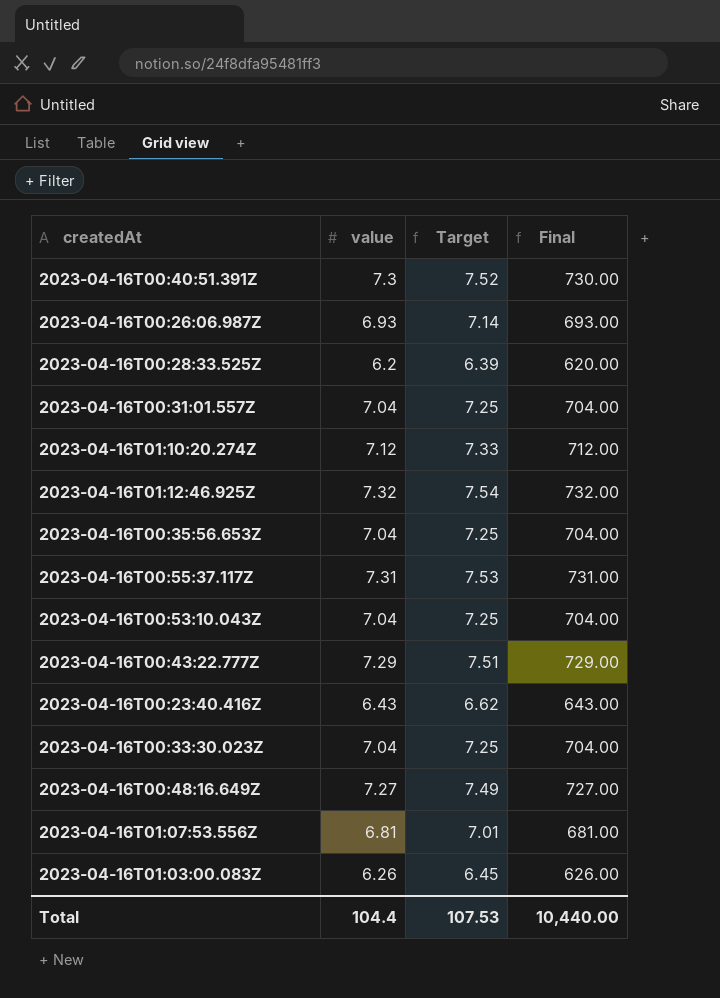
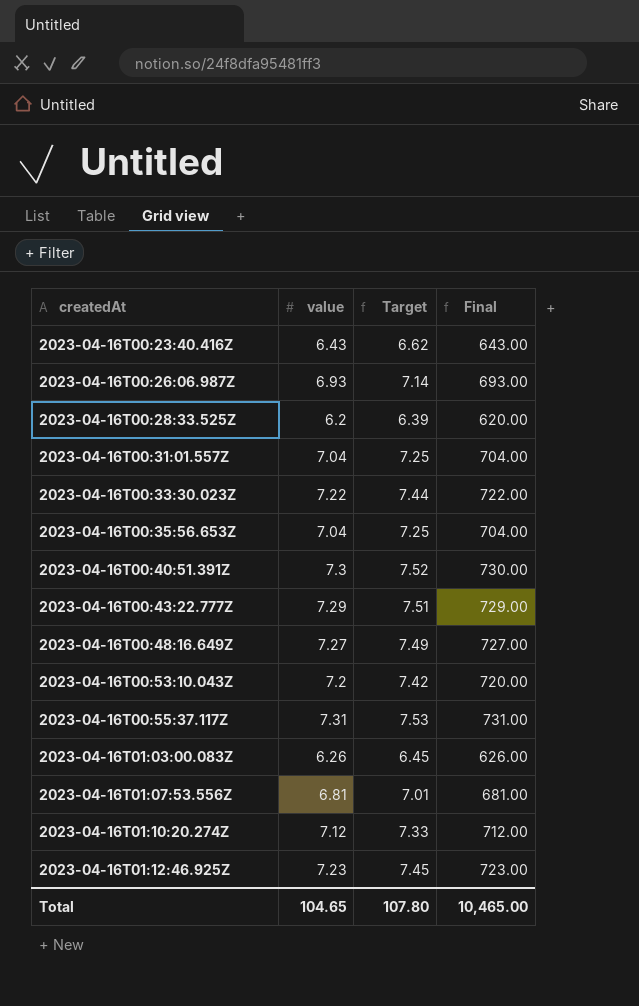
row order: none -> createdAt ascending
2023-04-16T00:33:30.023Z | value: 7.04 -> 7.22
2023-04-16T00:33:30.023Z | Target: 7.25 -> 7.44
2023-04-16T00:33:30.023Z | Final: 704.00 -> 722.00
2023-04-16T00:53:10.043Z | value: 7.04 -> 7.2
2023-04-16T00:53:10.043Z | Target: 7.25 -> 7.42
2023-04-16T00:53:10.043Z | Final: 704.00 -> 720.00
2023-04-16T01:12:46.925Z | value: 7.32 -> 7.23
2023-04-16T01:12:46.925Z | Target: 7.54 -> 7.45
2023-04-16T01:12:46.925Z | Final: 732.00 -> 723.00
Total | value: 104.4 -> 104.65
Total | Target: 107.53 -> 107.80
Total | Final: 10,440.00 -> 10,465.00

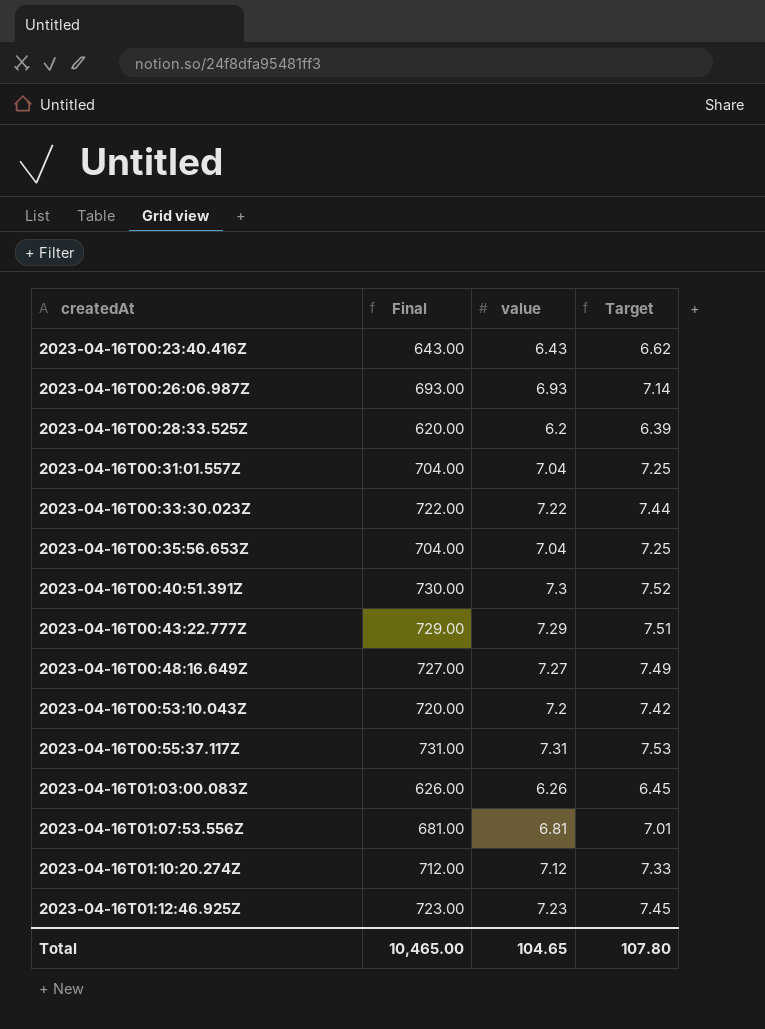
column Final | position: 4 -> 2

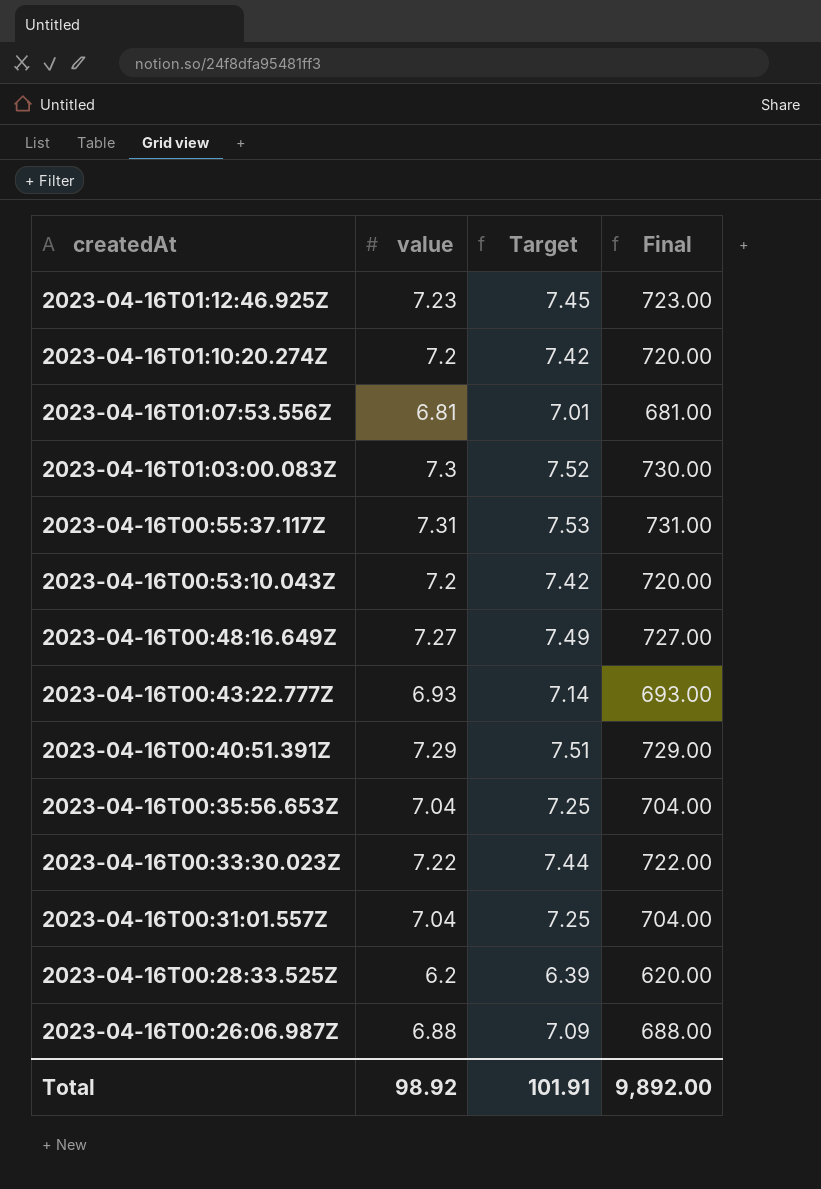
row order: createdAt ascending -> createdAt descending
column Final | position: 2 -> 4
row 2023-04-16T00:23:40.416Z: 643.00 | 6.43 | 6.62 -> none
2023-04-16T01:10:20.274Z | value: 7.12 -> 7.2
2023-04-16T01:10:20.274Z | Target: 7.33 -> 7.42
2023-04-16T01:10:20.274Z | Final: 712.00 -> 720.00
2023-04-16T01:03:00.083Z | value: 6.26 -> 7.3
2023-04-16T01:03:00.083Z | Target: 6.45 -> 7.52
2023-04-16T01:03:00.083Z | Final: 626.00 -> 730.00
2023-04-16T00:43:22.777Z | value: 7.29 -> 6.93
2023-04-16T00:43:22.777Z | Target: 7.51 -> 7.14
2023-04-16T00:43:22.777Z | Final: 729.00 -> 693.00
2023-04-16T00:40:51.391Z | value: 7.3 -> 7.29
2023-04-16T00:40:51.391Z | Target: 7.52 -> 7.51
2023-04-16T00:40:51.391Z | Final: 730.00 -> 729.00
2023-04-16T00:26:06.987Z | value: 6.93 -> 6.88
2023-04-16T00:26:06.987Z | Target: 7.14 -> 7.09
2023-04-16T00:26:06.987Z | Final: 693.00 -> 688.00
Total | value: 104.65 -> 98.92
Total | Target: 107.80 -> 101.91
Total | Final: 10,465.00 -> 9,892.00

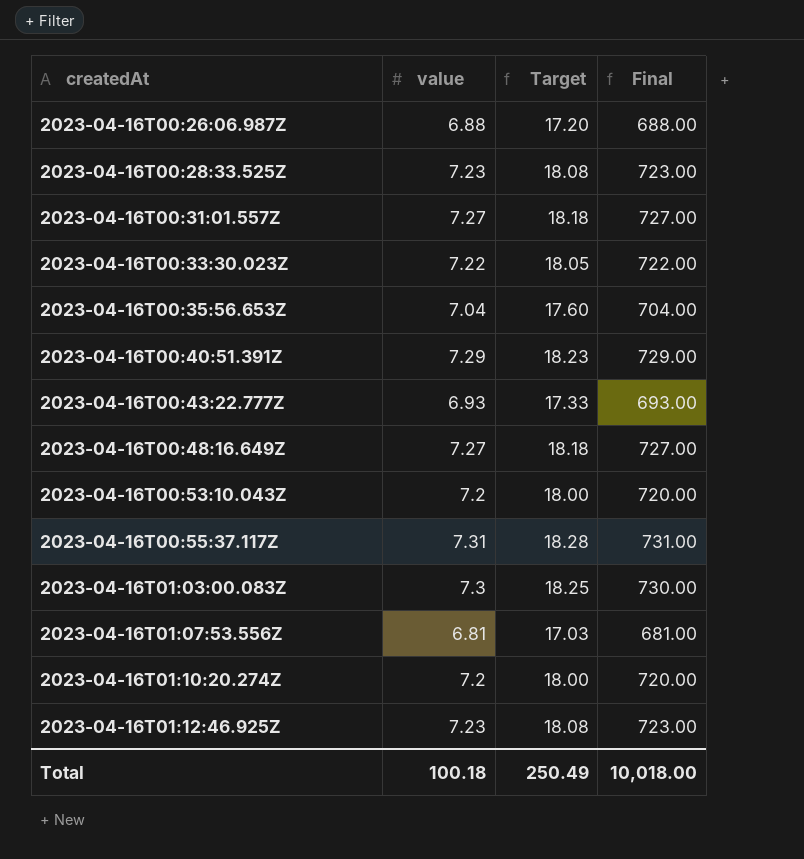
row order: createdAt descending -> createdAt ascending
column Target | formula: [value] * 1.03 -> [value] * 2.5
2023-04-16T00:28:33.525Z | value: 6.2 -> 7.23
2023-04-16T00:28:33.525Z | Final: 620.00 -> 723.00
2023-04-16T00:31:01.557Z | value: 7.04 -> 7.27
2023-04-16T00:31:01.557Z | Final: 704.00 -> 727.00
Total | value: 98.92 -> 100.18
Total | Target: 101.91 -> 250.49
Total | Final: 9,892.00 -> 10,018.00

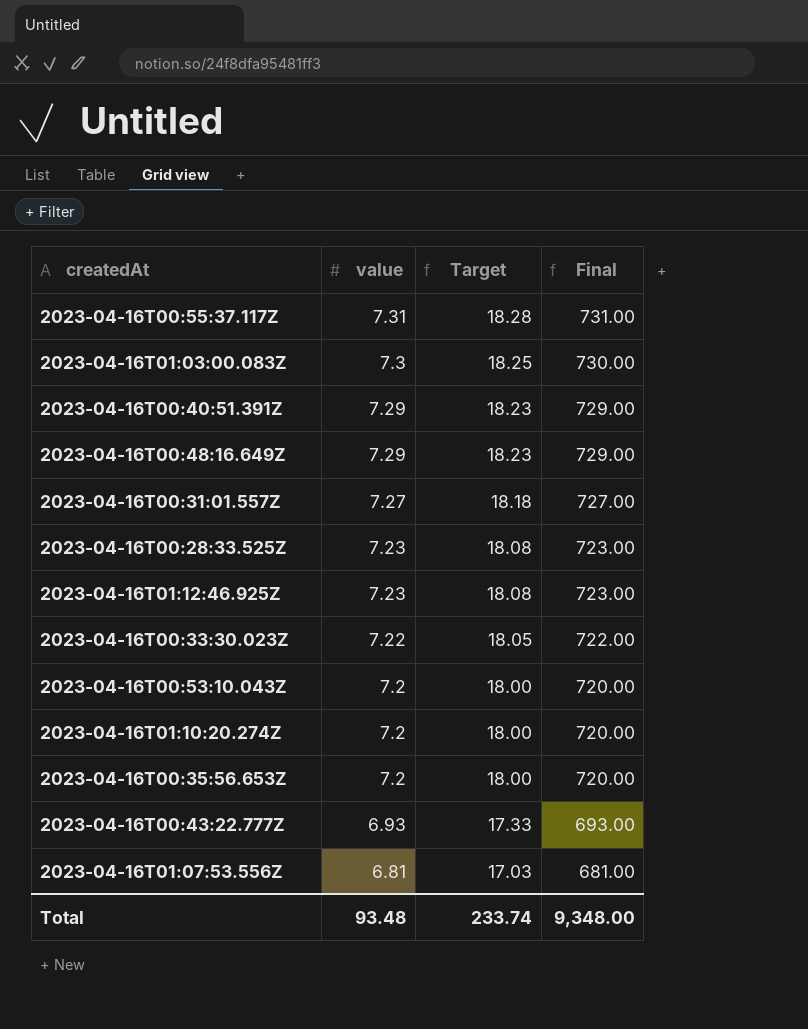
row order: createdAt ascending -> value descending
row 2023-04-16T00:26:06.987Z: 6.88 | 17.20 | 688.00 -> none
2023-04-16T00:48:16.649Z | value: 7.27 -> 7.29
2023-04-16T00:48:16.649Z | Target: 18.18 -> 18.23
2023-04-16T00:48:16.649Z | Final: 727.00 -> 729.00
2023-04-16T00:35:56.653Z | value: 7.04 -> 7.2
2023-04-16T00:35:56.653Z | Target: 17.60 -> 18.00
2023-04-16T00:35:56.653Z | Final: 704.00 -> 720.00
Total | value: 100.18 -> 93.48
Total | Target: 250.49 -> 233.74
Total | Final: 10,018.00 -> 9,348.00

